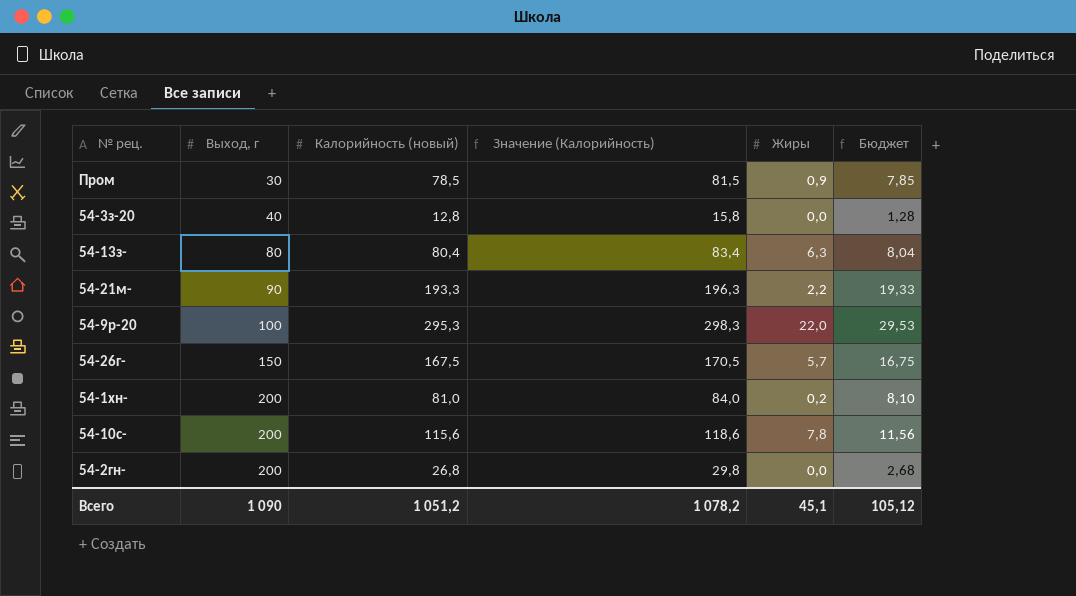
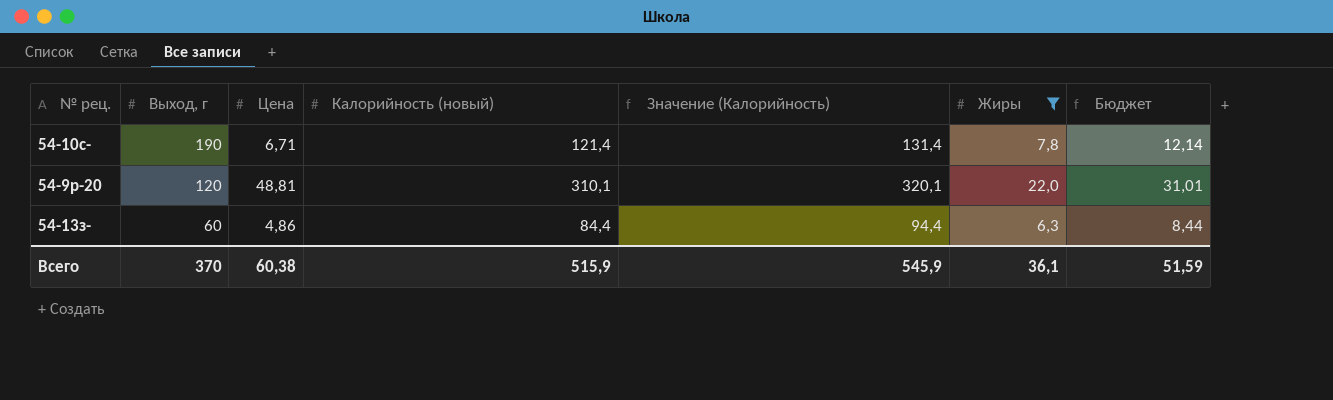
filter: none -> Жиры >= 6,3
row order: Выход, г ascending -> Выход, г descending
column Цена | position: none -> 3
column Значение (Калорийность) | formula: [Калорийность (новый)] + 3 -> [Калорийность (новый)] + 10
54-10с- | Выход, г: 200 -> 190
54-10с- | Калорийность (новый): 115,6 -> 121,4
54-10с- | Бюджет: 11,56 -> 12,14
54-9р-20 | Выход, г: 100 -> 120
54-9р-20 | Калорийность (новый): 295,3 -> 310,1
54-9р-20 | Бюджет: 29,53 -> 31,01
54-13з- | Выход, г: 80 -> 60
54-13з- | Калорийность (новый): 80,4 -> 84,4
54-13з- | Бюджет: 8,04 -> 8,44
Всего | Выход, г: 1 090 -> 370
Всего | Калорийность (новый): 1 051,2 -> 515,9
Всего | Значение (Калорийность): 1 078,2 -> 545,9
Всего | Жиры: 45,1 -> 36,1
Всего | Бюджет: 105,12 -> 51,59

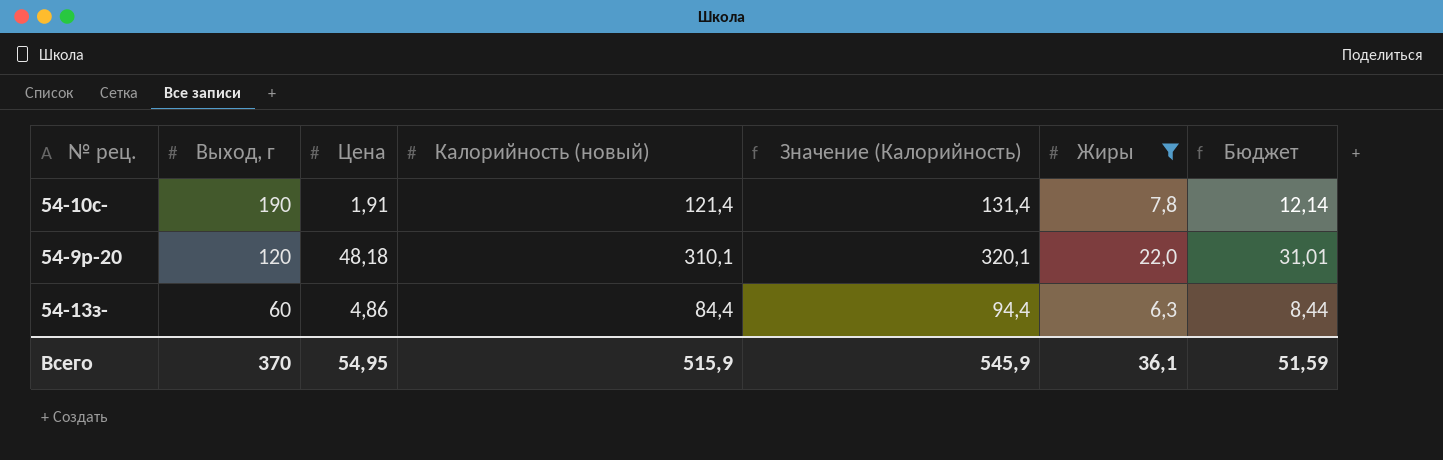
54-10с- | Цена: 6,71 -> 1,91
54-9р-20 | Цена: 48,81 -> 48,18
Всего | Цена: 60,38 -> 54,95

